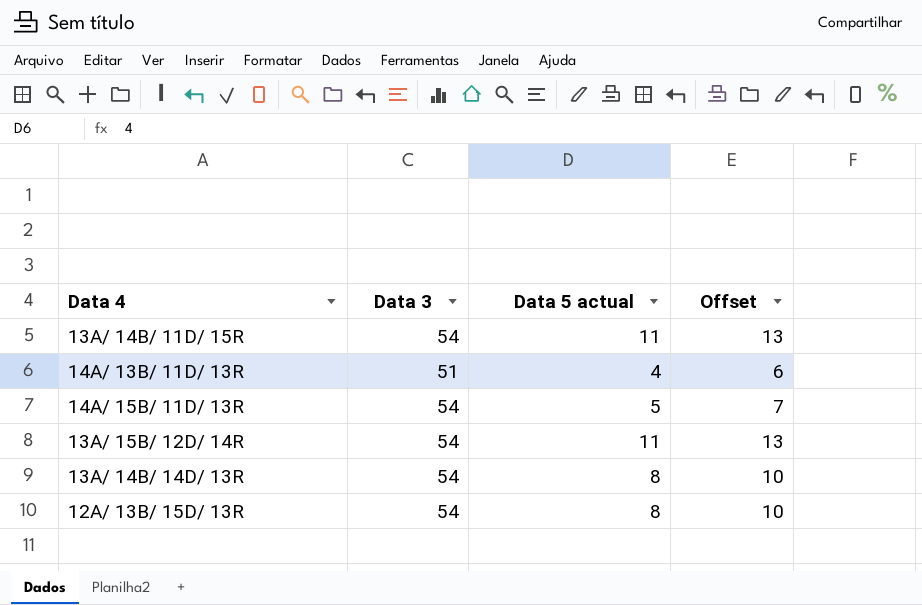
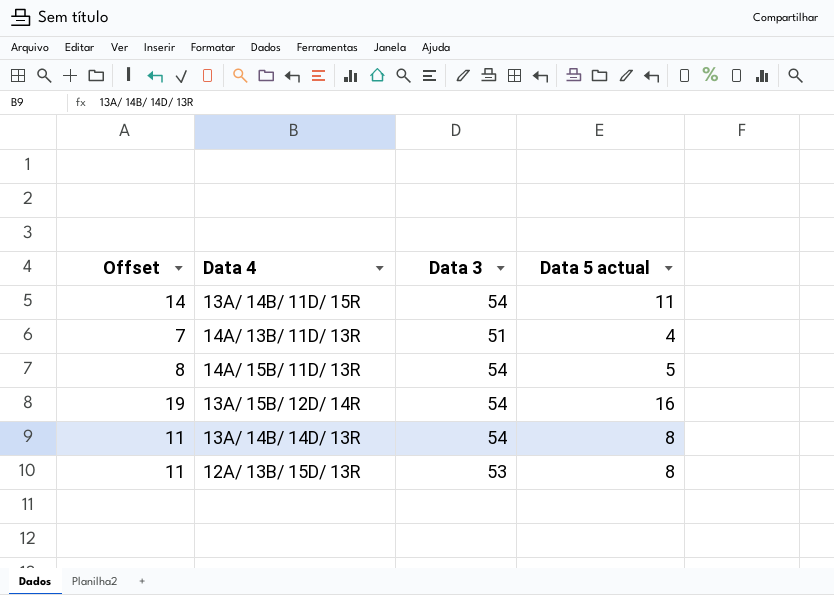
column Offset | formula: [Data 5 actual] + 2 -> [Data 5 actual] + 3
column Offset | position: 4 -> 1
13A/ 15B/ 12D/ 14R | Data 5 actual: 11 -> 16
12A/ 13B/ 15D/ 13R | Data 3: 54 -> 53

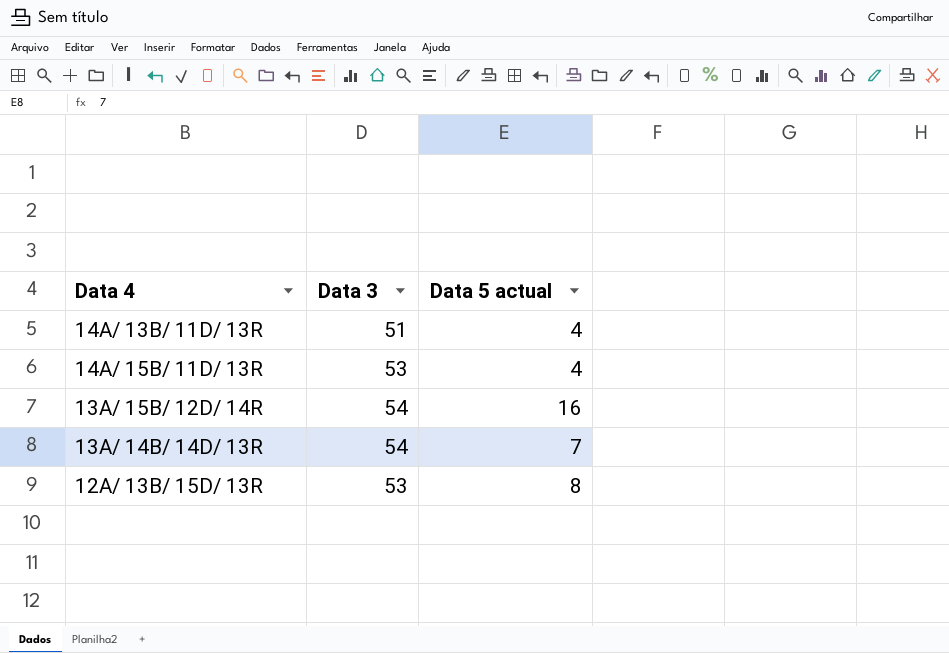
column Offset | formula: [Data 5 actual] + 3 -> none
row 13A/ 14B/ 11D/ 15R: 14 | 54 | 11 -> none
14A/ 15B/ 11D/ 13R | Data 3: 54 -> 53
14A/ 15B/ 11D/ 13R | Data 5 actual: 5 -> 4
13A/ 14B/ 14D/ 13R | Data 5 actual: 8 -> 7

